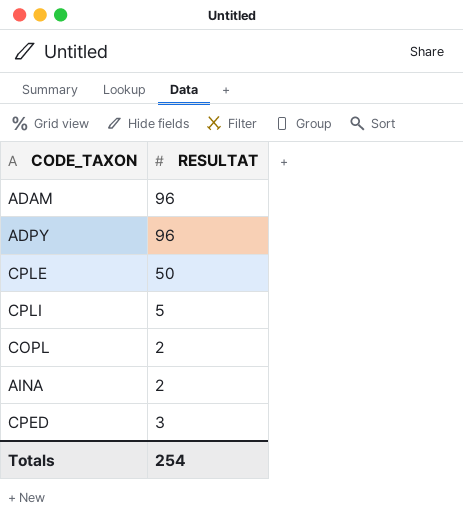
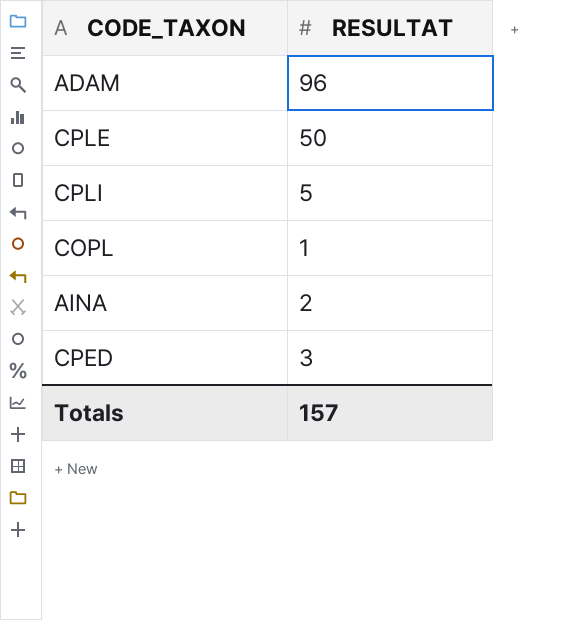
row ADPY: 96 -> none
COPL | RESULTAT: 2 -> 1
Totals | RESULTAT: 254 -> 157

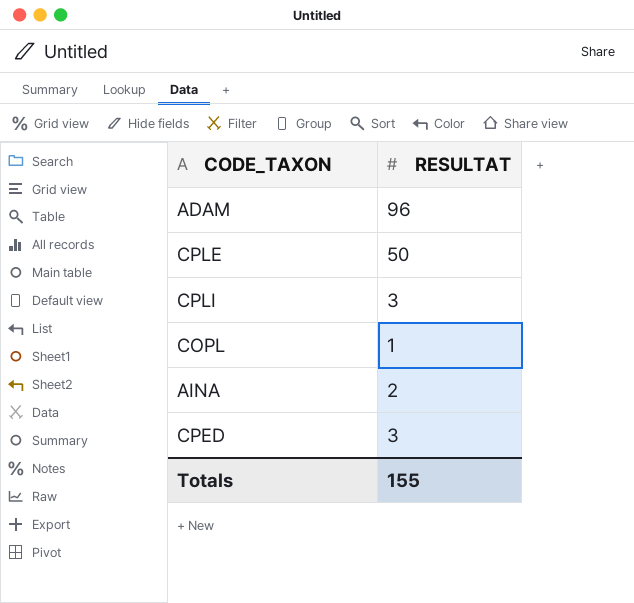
CPLI | RESULTAT: 5 -> 3
Totals | RESULTAT: 157 -> 155

